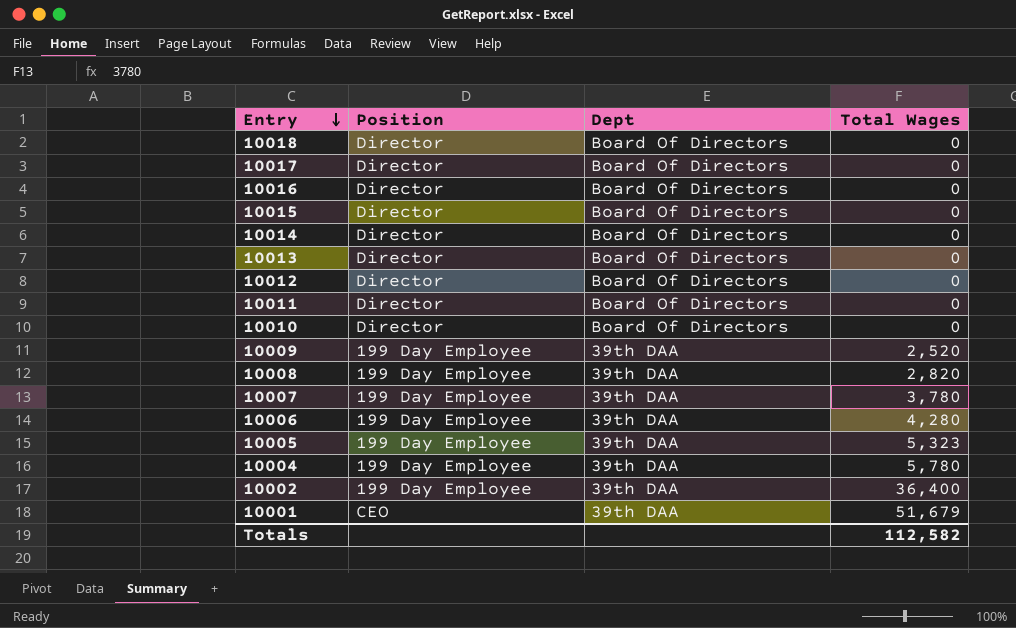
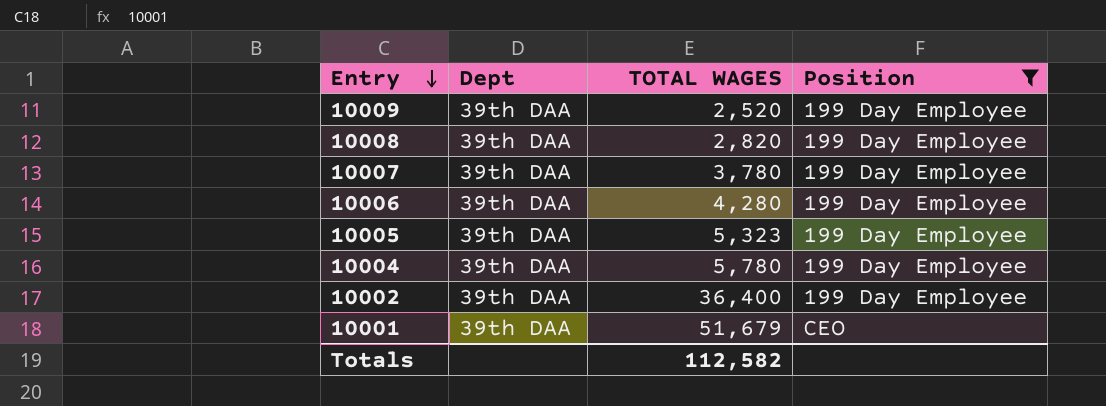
filter: none -> Position != Director
column name: Total Wages -> TOTAL WAGES
column Position | position: 2 -> 4

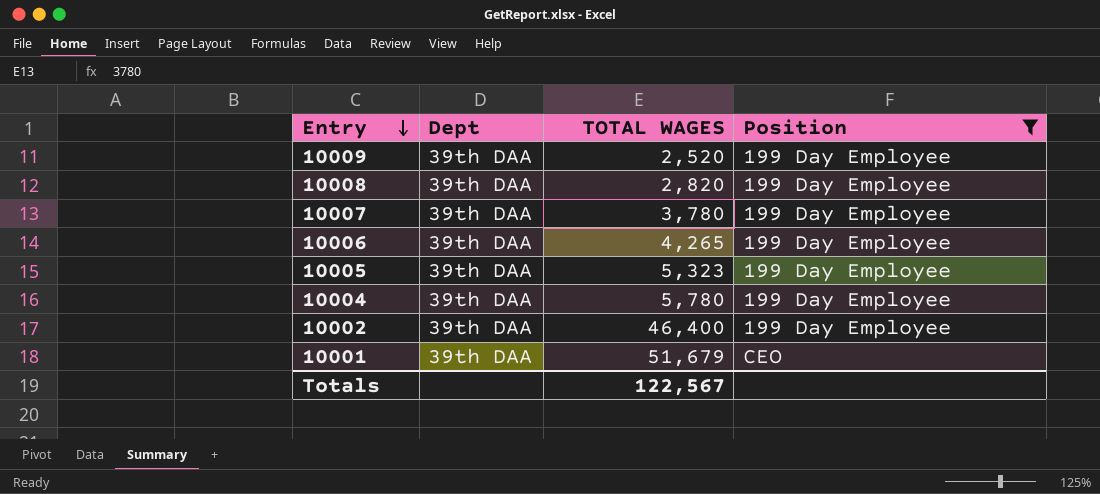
10006 | TOTAL WAGES: 4,280 -> 4,265
10002 | TOTAL WAGES: 36,400 -> 46,400
Totals | TOTAL WAGES: 112,582 -> 122,567

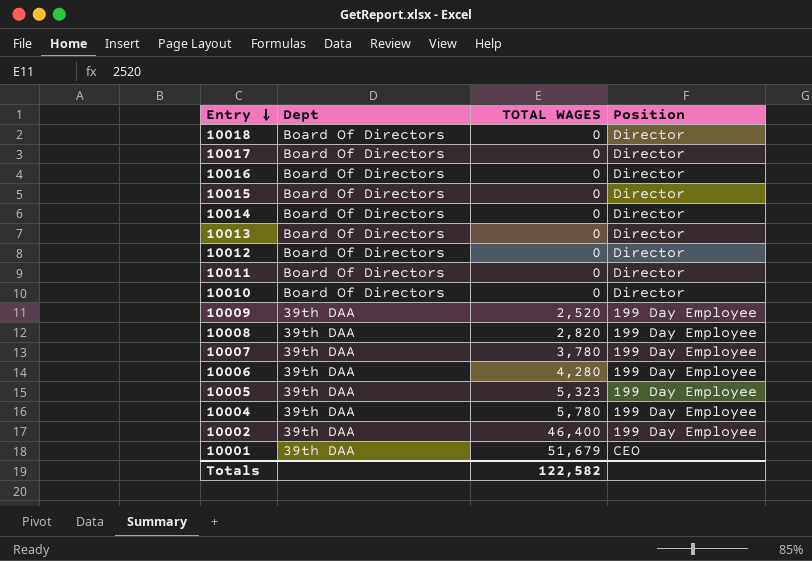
filter: Position != Director -> none
10006 | TOTAL WAGES: 4,265 -> 4,280
Totals | TOTAL WAGES: 122,567 -> 122,582

